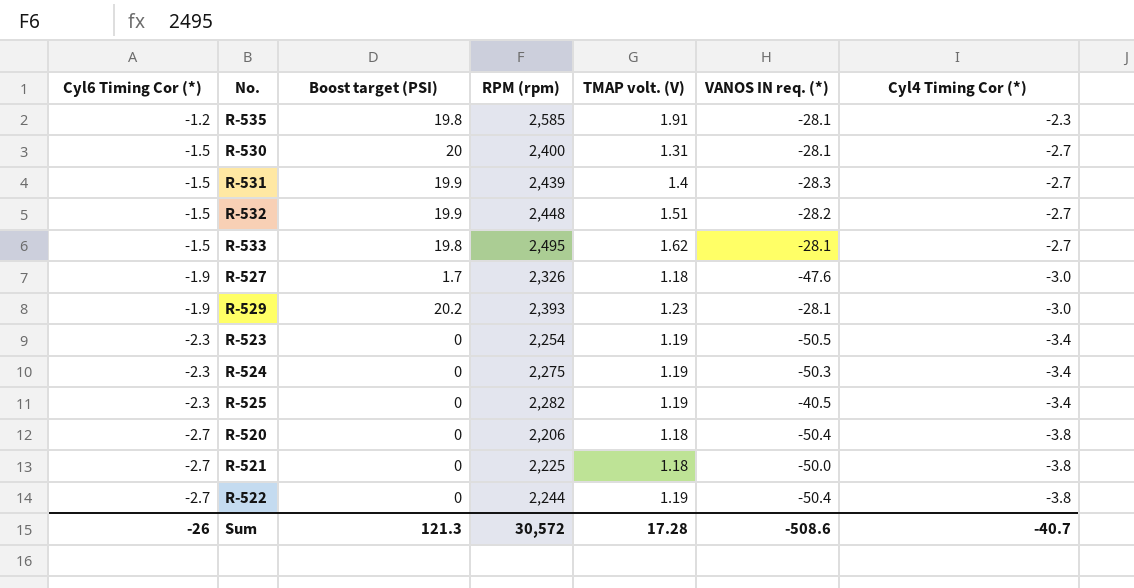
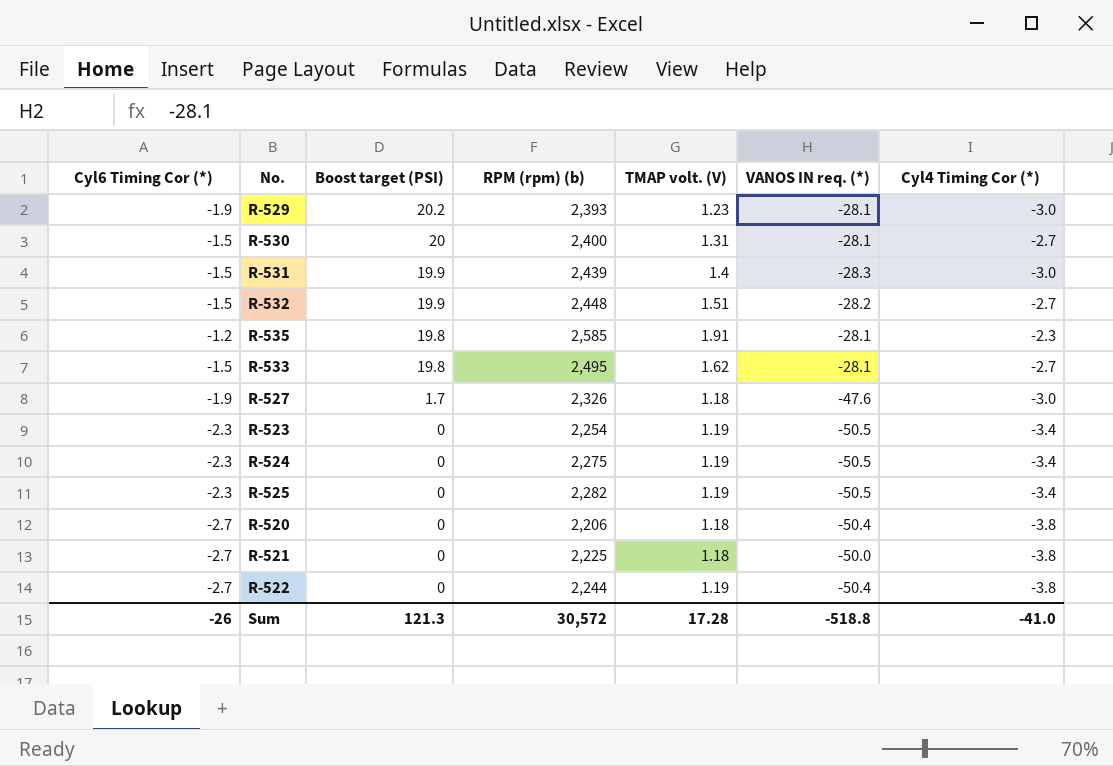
row order: Cyl6 Timing Cor (*) descending -> Boost target (PSI) descending
column name: RPM (rpm) -> RPM (rpm) (b)
R-531 | Cyl4 Timing Cor (*): -2.7 -> -3.0
R-524 | VANOS IN req. (*): -50.3 -> -50.5
R-525 | VANOS IN req. (*): -40.5 -> -50.5
Sum | VANOS IN req. (*): -508.6 -> -518.8
Sum | Cyl4 Timing Cor (*): -40.7 -> -41.0

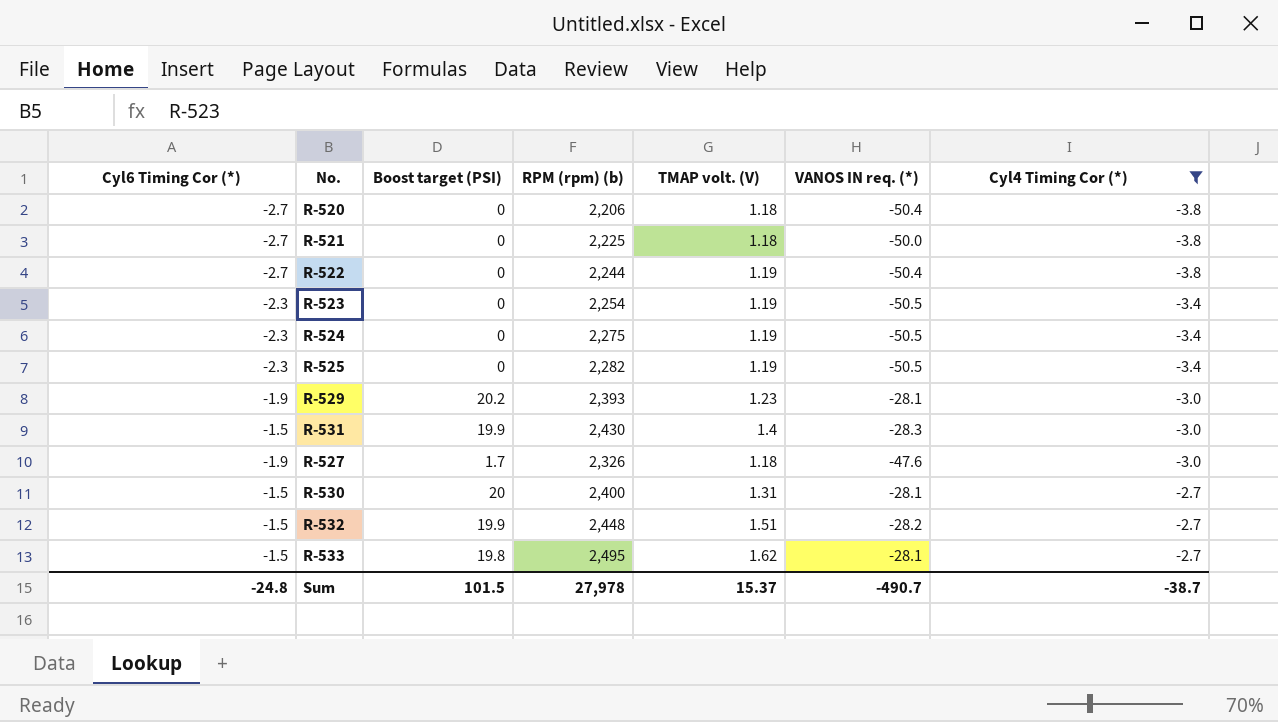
filter: none -> Cyl4 Timing Cor (*) != -2.3
row order: Boost target (PSI) descending -> Cyl4 Timing Cor (*) ascending
R-531 | RPM (rpm) (b): 2,439 -> 2,430
Sum | Cyl6 Timing Cor (*): -26 -> -24.8
Sum | Boost target (PSI): 121.3 -> 101.5
Sum | RPM (rpm) (b): 30,572 -> 27,978
Sum | TMAP volt. (V): 17.28 -> 15.37
Sum | VANOS IN req. (*): -518.8 -> -490.7
Sum | Cyl4 Timing Cor (*): -41.0 -> -38.7

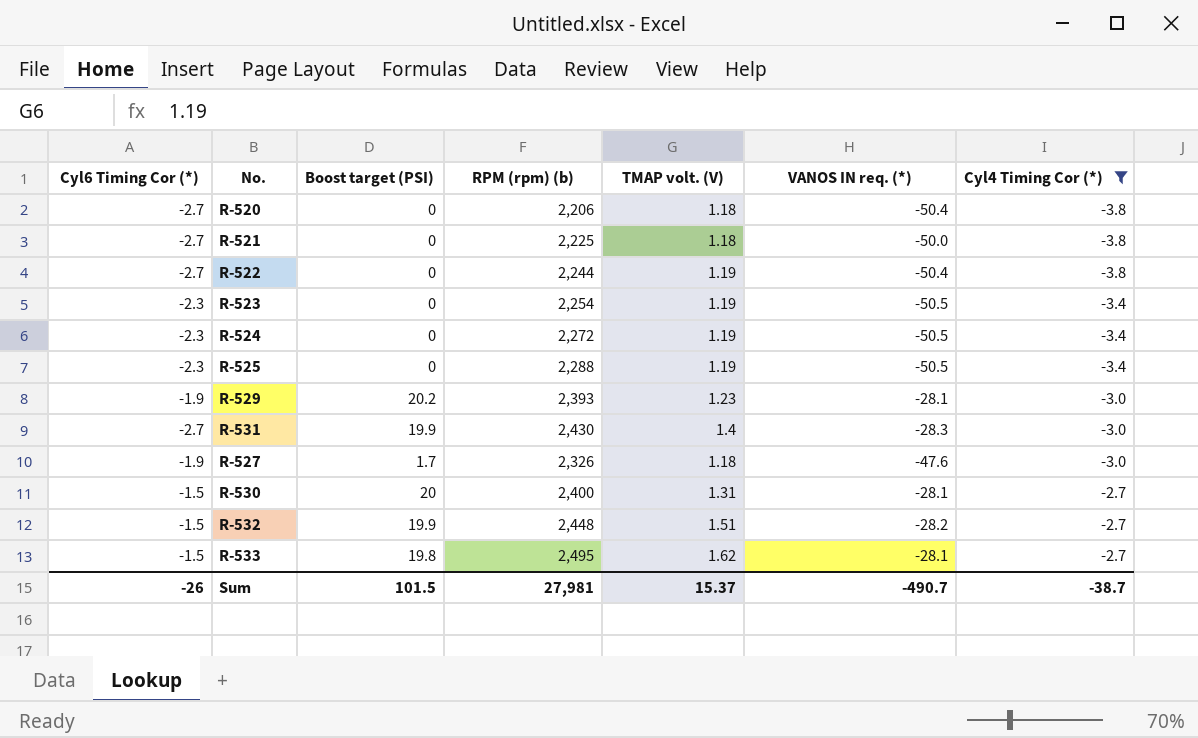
R-524 | RPM (rpm) (b): 2,275 -> 2,272
R-525 | RPM (rpm) (b): 2,282 -> 2,288
R-531 | Cyl6 Timing Cor (*): -1.5 -> -2.7
Sum | Cyl6 Timing Cor (*): -24.8 -> -26
Sum | RPM (rpm) (b): 27,978 -> 27,981

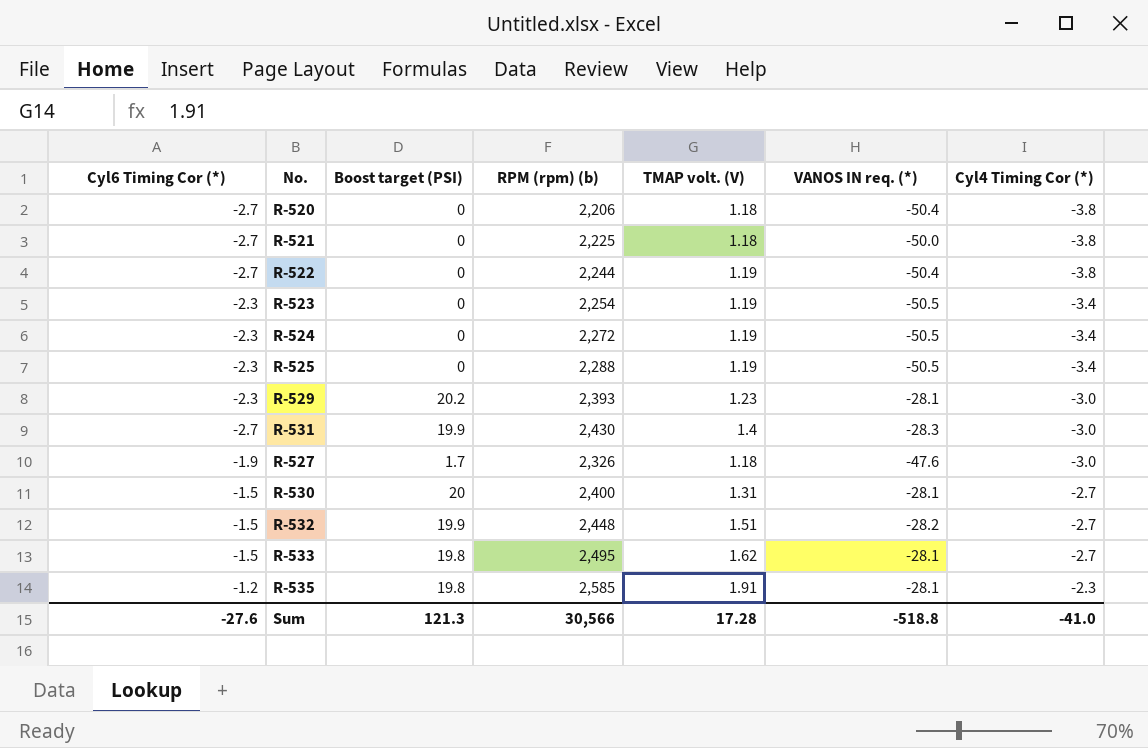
filter: Cyl4 Timing Cor (*) != -2.3 -> none
R-529 | Cyl6 Timing Cor (*): -1.9 -> -2.3
Sum | Cyl6 Timing Cor (*): -26 -> -27.6
Sum | Boost target (PSI): 101.5 -> 121.3
Sum | RPM (rpm) (b): 27,981 -> 30,566
Sum | TMAP volt. (V): 15.37 -> 17.28
Sum | VANOS IN req. (*): -490.7 -> -518.8
Sum | Cyl4 Timing Cor (*): -38.7 -> -41.0

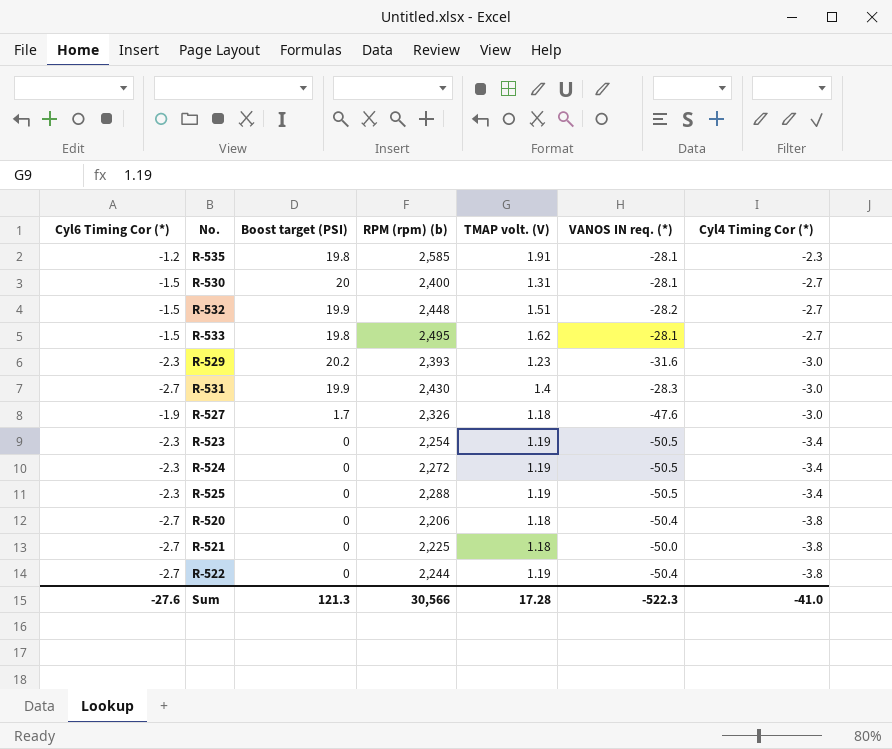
row order: Cyl4 Timing Cor (*) ascending -> Cyl4 Timing Cor (*) descending
R-529 | VANOS IN req. (*): -28.1 -> -31.6
Sum | VANOS IN req. (*): -518.8 -> -522.3

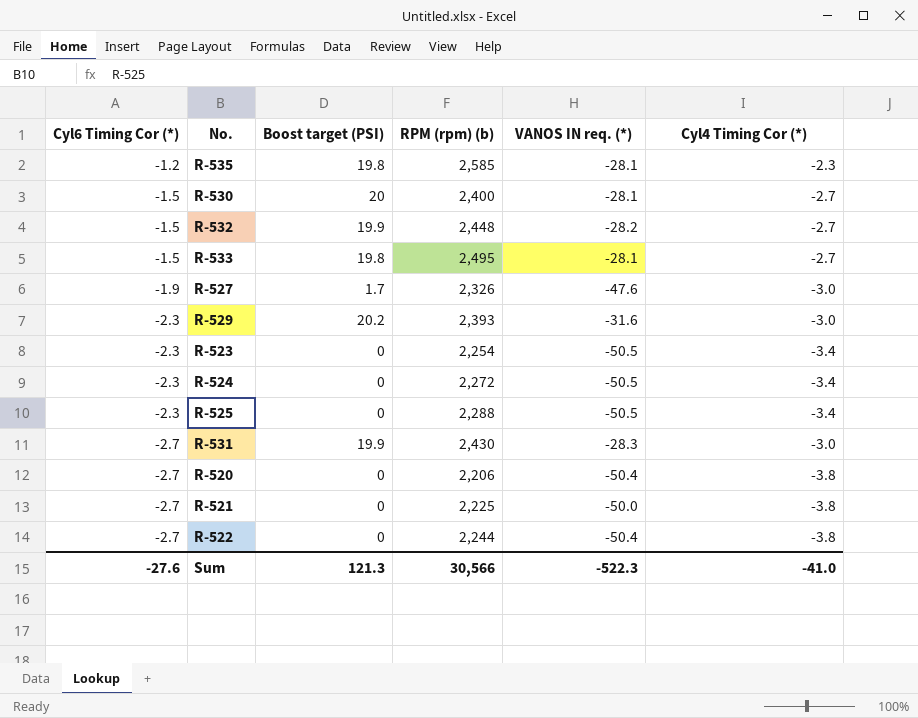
row order: Cyl4 Timing Cor (*) descending -> Cyl6 Timing Cor (*) descending
column TMAP volt. (V) | position: 5 -> none

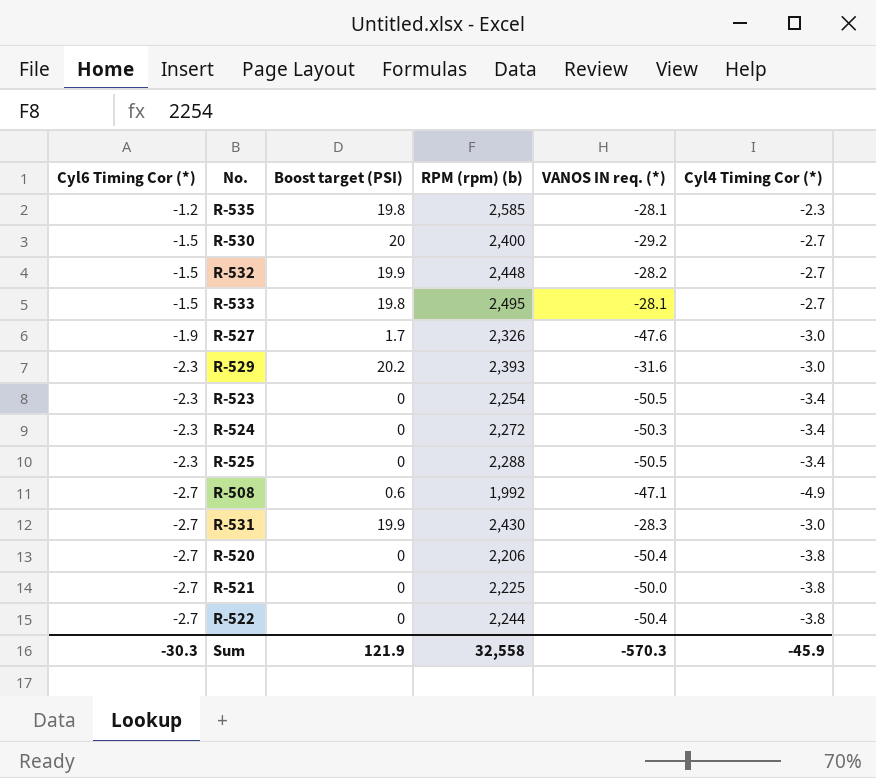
R-530 | VANOS IN req. (*): -28.1 -> -29.2
R-524 | VANOS IN req. (*): -50.5 -> -50.3
row R-508: none -> -2.7 | 0.6 | 1,992 | -47.1 | -4.9
Sum | Cyl6 Timing Cor (*): -27.6 -> -30.3
Sum | Boost target (PSI): 121.3 -> 121.9
Sum | RPM (rpm) (b): 30,566 -> 32,558
Sum | VANOS IN req. (*): -522.3 -> -570.3
Sum | Cyl4 Timing Cor (*): -41.0 -> -45.9

